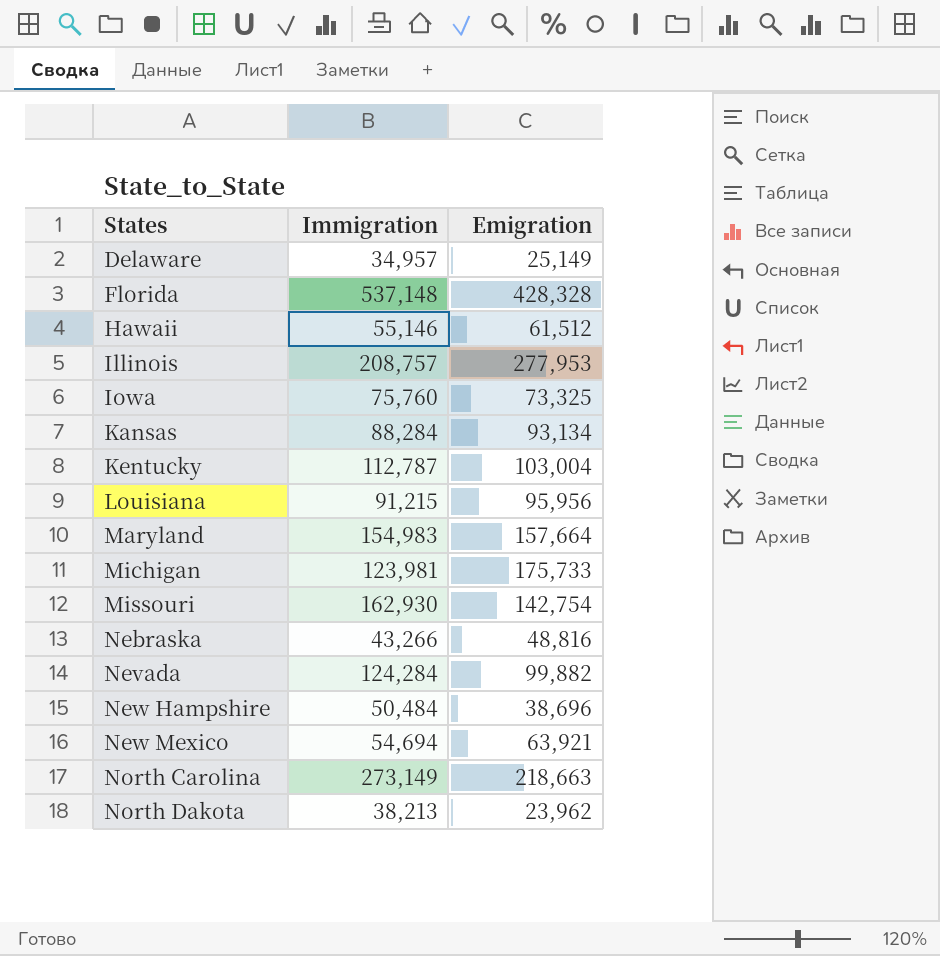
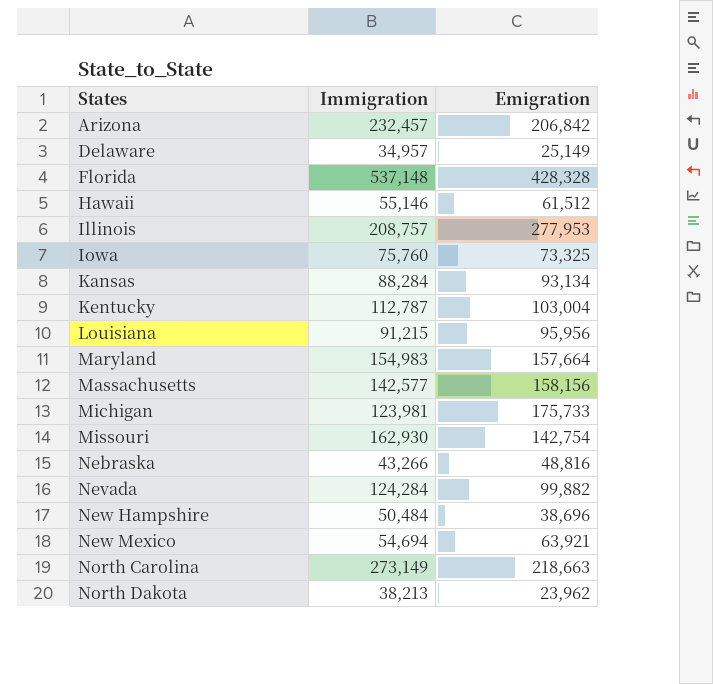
row Arizona: none -> 232,457 | 206,842
row Massachusetts: none -> 142,577 | 158,156

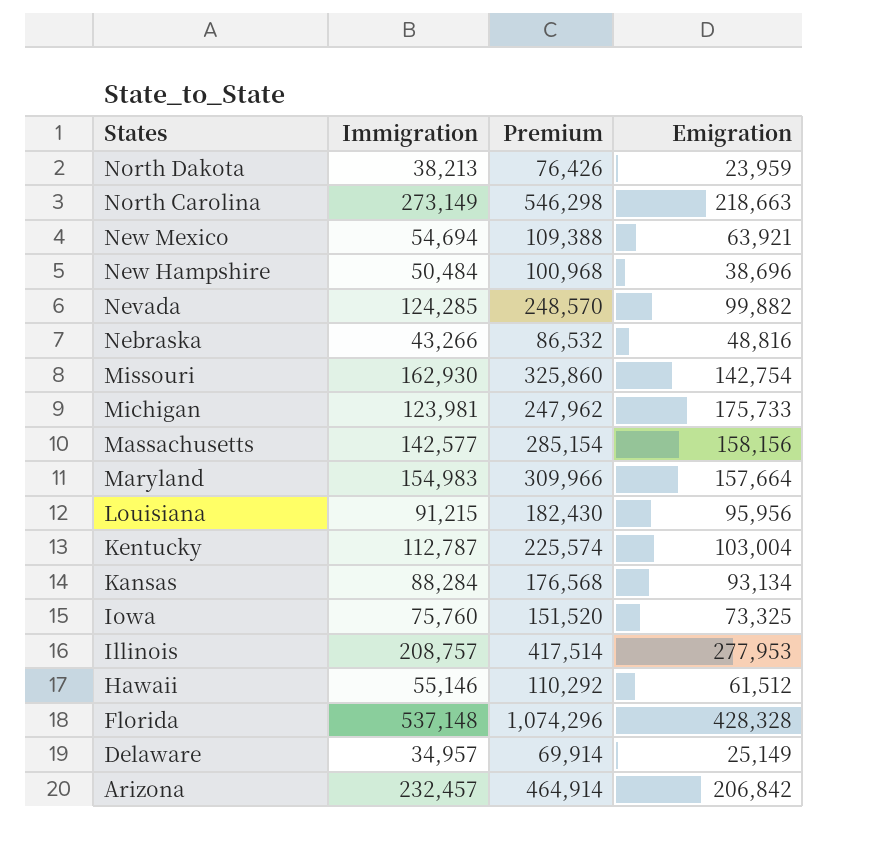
row order: States ascending -> States descending
column Premium | formula: none -> [Immigration] * 2
North Dakota | Emigration: 23,962 -> 23,959
Nevada | Immigration: 124,284 -> 124,285

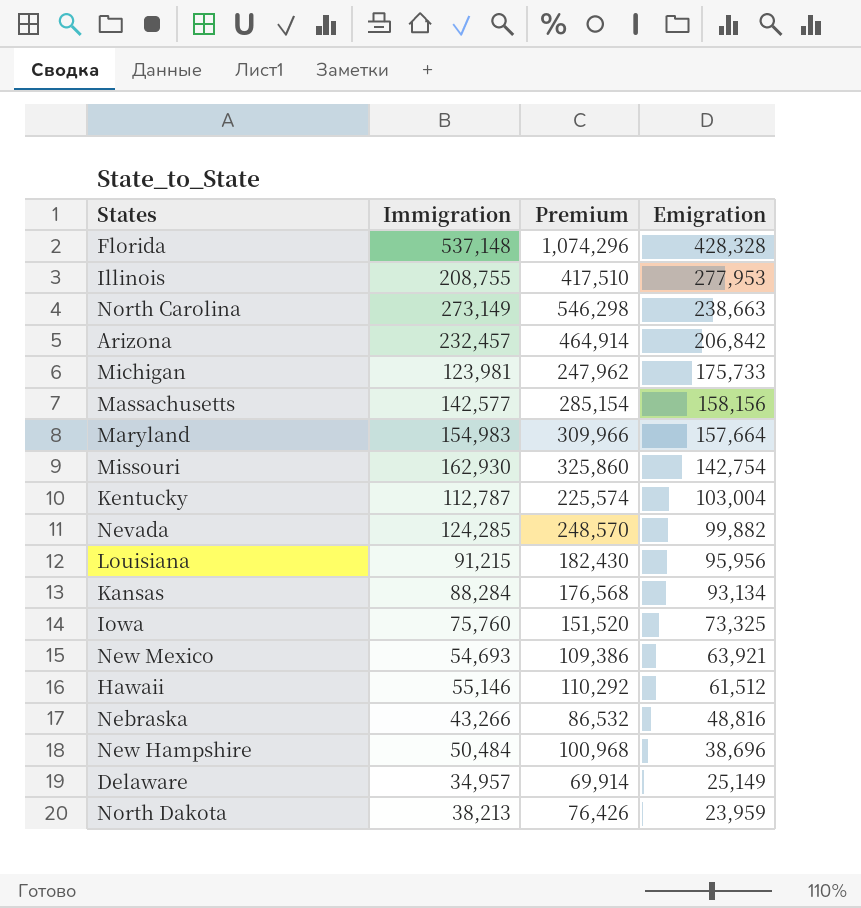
row order: States descending -> Emigration descending
Illinois | Immigration: 208,757 -> 208,755
Illinois | Premium: 417,514 -> 417,510
North Carolina | Emigration: 218,663 -> 238,663
New Mexico | Immigration: 54,694 -> 54,693
New Mexico | Premium: 109,388 -> 109,386

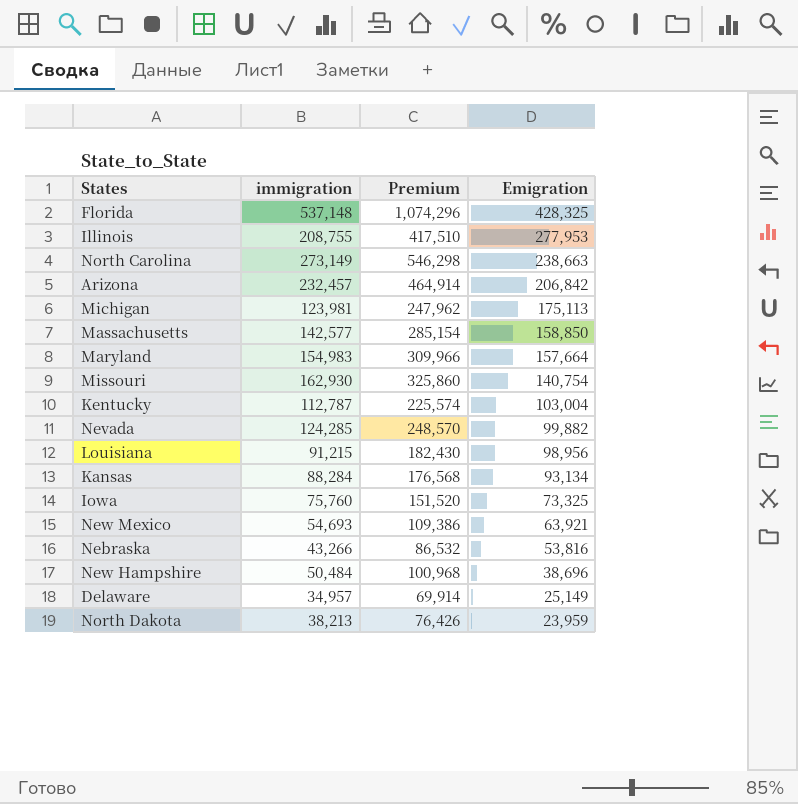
column name: Immigration -> immigration
row Hawaii: 55,146 | 110,292 | 61,512 -> none
Florida | Emigration: 428,328 -> 428,325
Michigan | Emigration: 175,733 -> 175,113
Massachusetts | Emigration: 158,156 -> 158,850
Missouri | Emigration: 142,754 -> 140,754
Louisiana | Emigration: 95,956 -> 98,956
Nebraska | Emigration: 48,816 -> 53,816

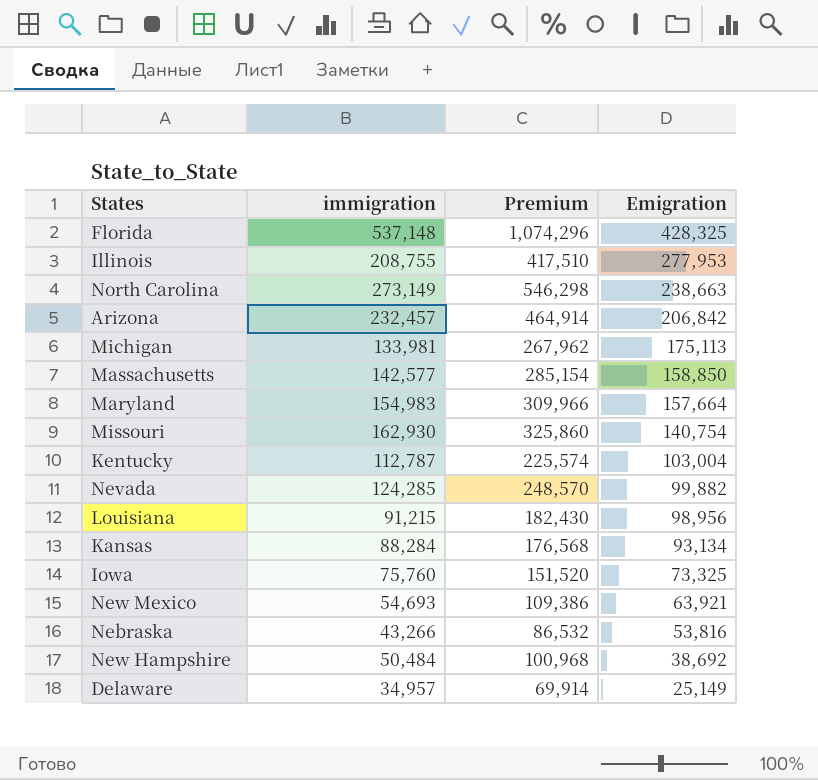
row North Dakota: 38,213 | 76,426 | 23,959 -> none
Michigan | immigration: 123,981 -> 133,981
Michigan | Premium: 247,962 -> 267,962
New Hampshire | Emigration: 38,696 -> 38,692

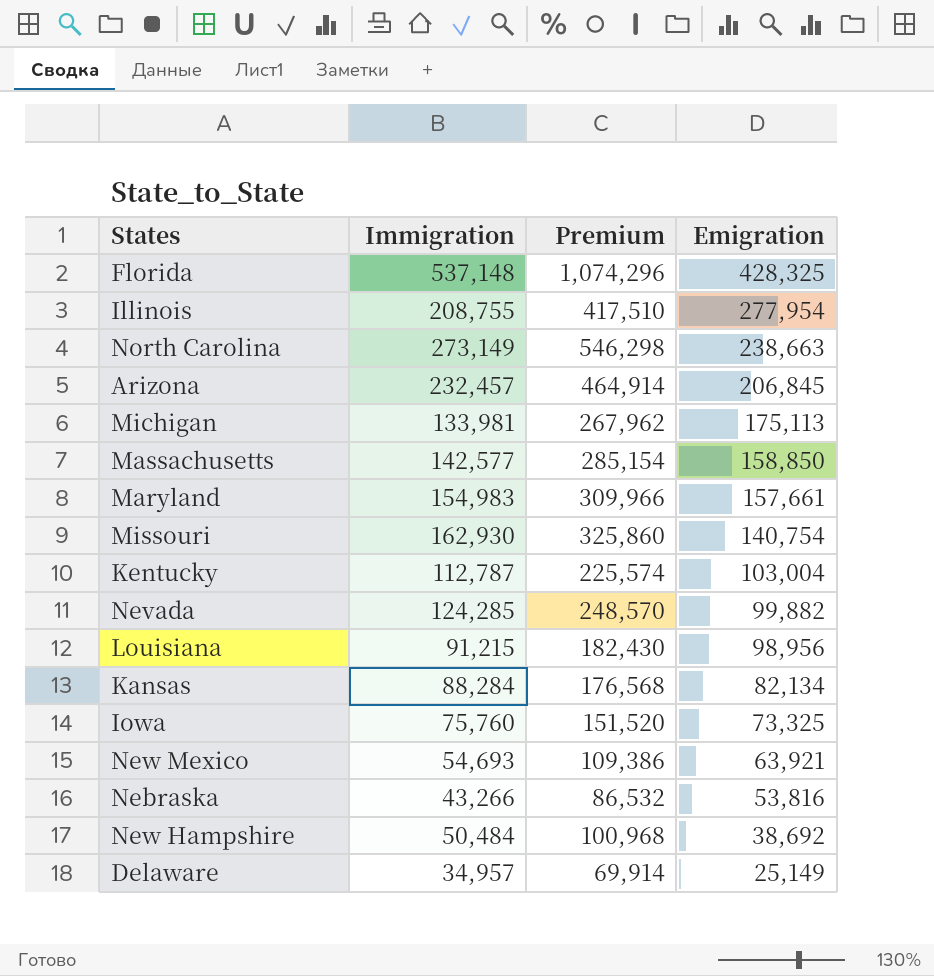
column name: immigration -> Immigration
Illinois | Emigration: 277,953 -> 277,954
Arizona | Emigration: 206,842 -> 206,845
Maryland | Emigration: 157,664 -> 157,661
Kansas | Emigration: 93,134 -> 82,134

